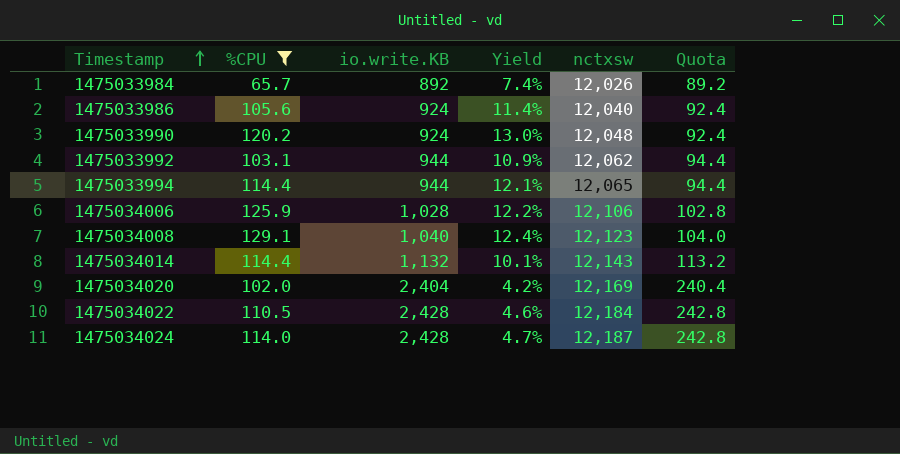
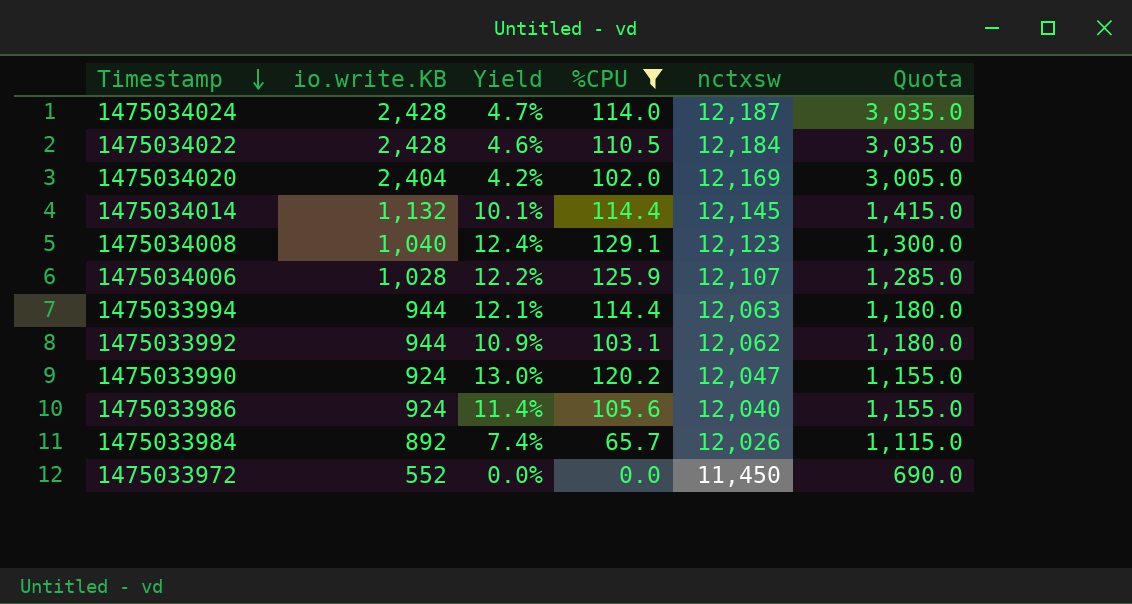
row order: Timestamp ascending -> Timestamp descending
column %CPU | position: 2 -> 4
column Quota | formula: [io.write.KB] * 0.1 -> [io.write.KB] * 1.25
1475034014 | nctxsw: 12,143 -> 12,145
1475034006 | nctxsw: 12,106 -> 12,107
1475033994 | nctxsw: 12,065 -> 12,063
1475033990 | nctxsw: 12,048 -> 12,047
row 1475033972: none -> 552 | 0.0% | 0.0 | 11,450 | 690.0

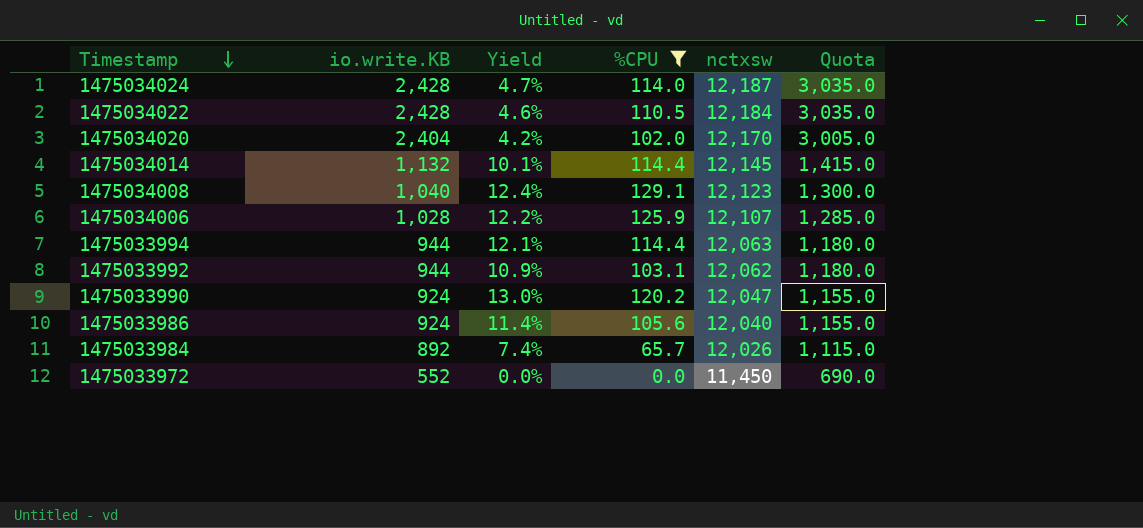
1475034020 | nctxsw: 12,169 -> 12,170

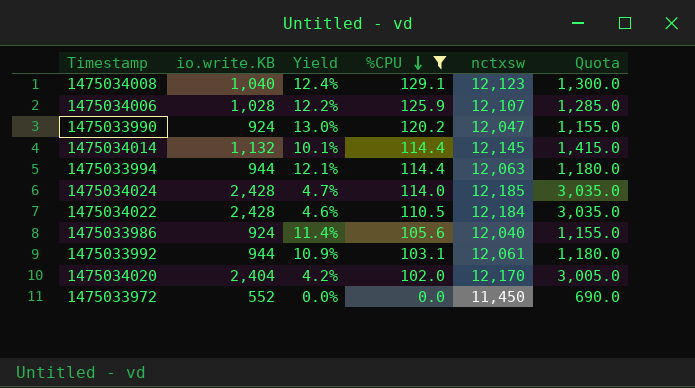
row order: Timestamp descending -> %CPU descending
row 1475033984: 892 | 7.4% | 65.7 | 12,026 | 1,115.0 -> none
1475034024 | nctxsw: 12,187 -> 12,185
1475033992 | nctxsw: 12,062 -> 12,061

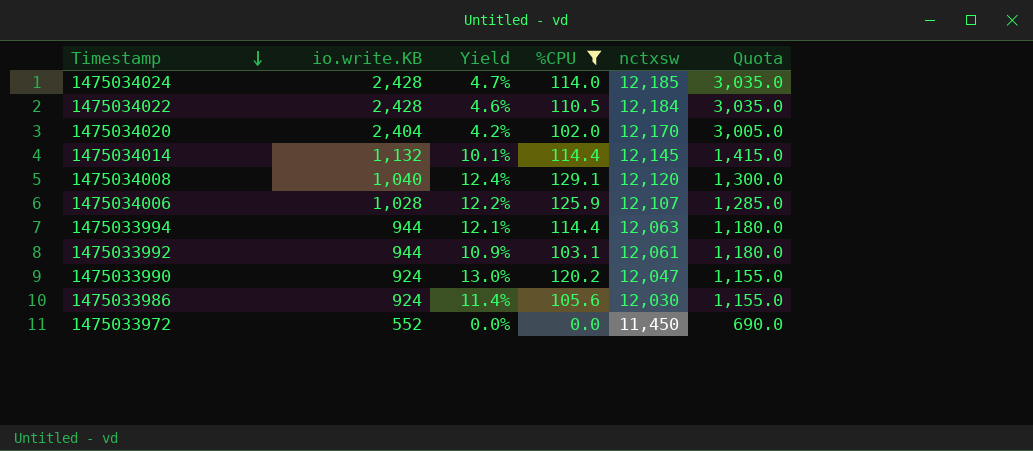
row order: %CPU descending -> Timestamp descending
1475034008 | nctxsw: 12,123 -> 12,120
1475033986 | nctxsw: 12,040 -> 12,030

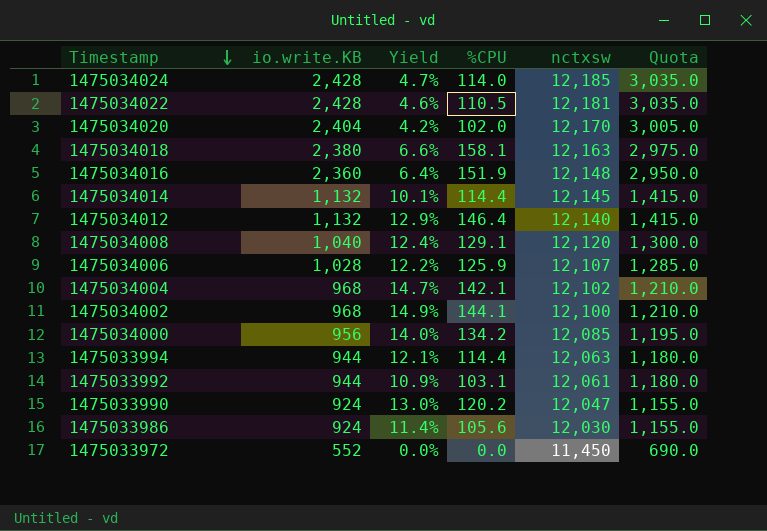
filter: %CPU <= 129.1 -> none
1475034022 | nctxsw: 12,184 -> 12,181

